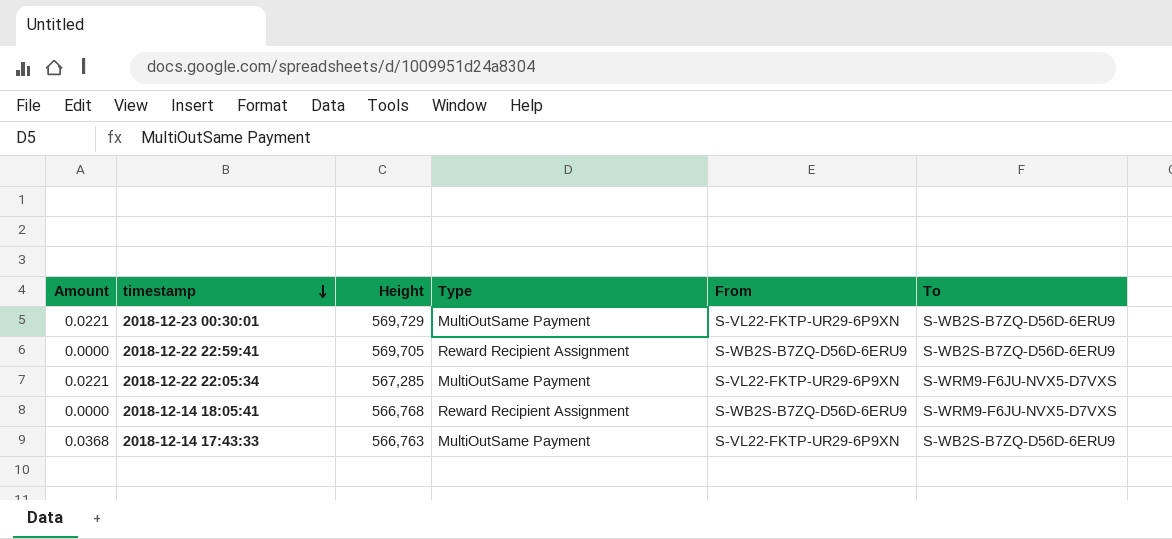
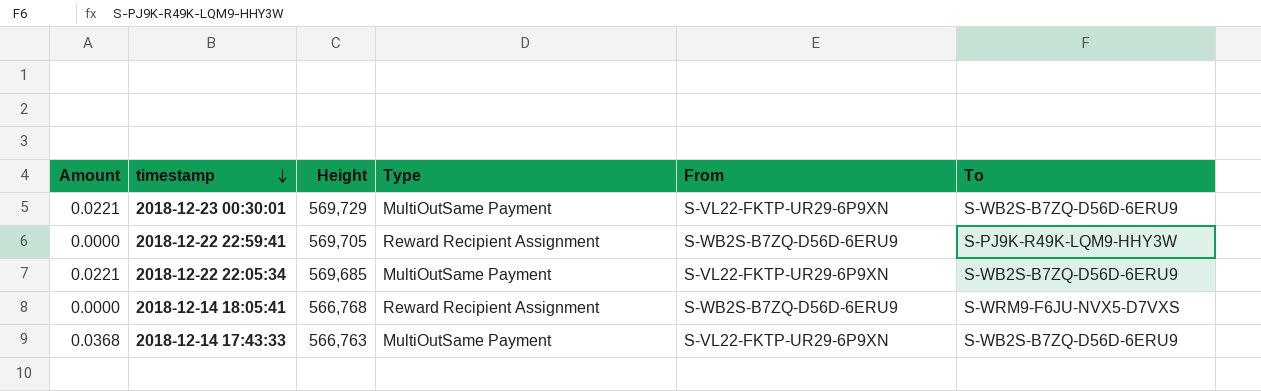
2018-12-22 22:59:41 | To: S-WB2S-B7ZQ-D56D-6ERU9 -> S-PJ9K-R49K-LQM9-HHY3W
2018-12-22 22:05:34 | Height: 567,285 -> 569,685
2018-12-22 22:05:34 | To: S-WRM9-F6JU-NVX5-D7VXS -> S-WB2S-B7ZQ-D56D-6ERU9

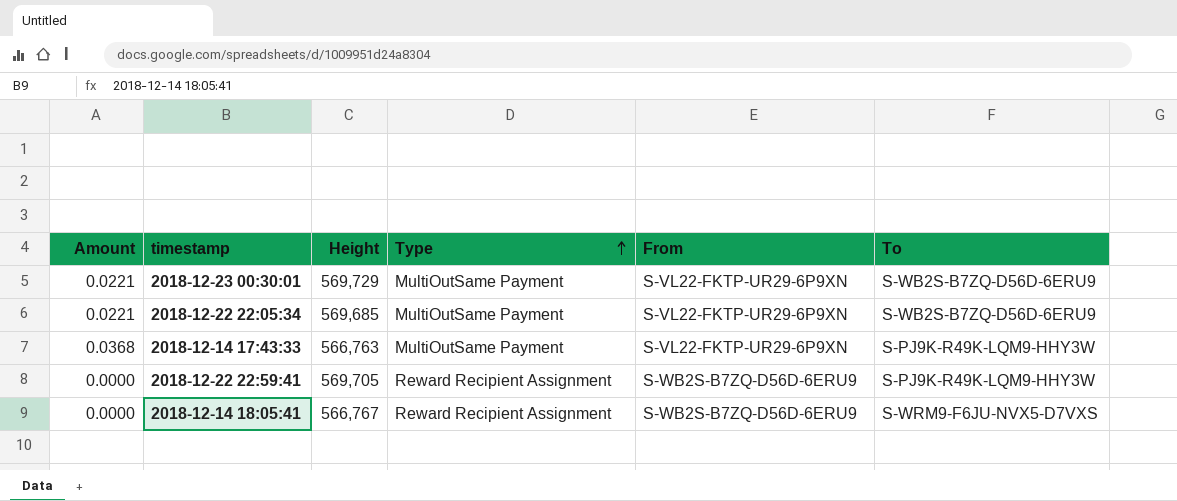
row order: timestamp descending -> Type ascending
2018-12-14 17:43:33 | To: S-WB2S-B7ZQ-D56D-6ERU9 -> S-PJ9K-R49K-LQM9-HHY3W
2018-12-14 18:05:41 | Height: 566,768 -> 566,767

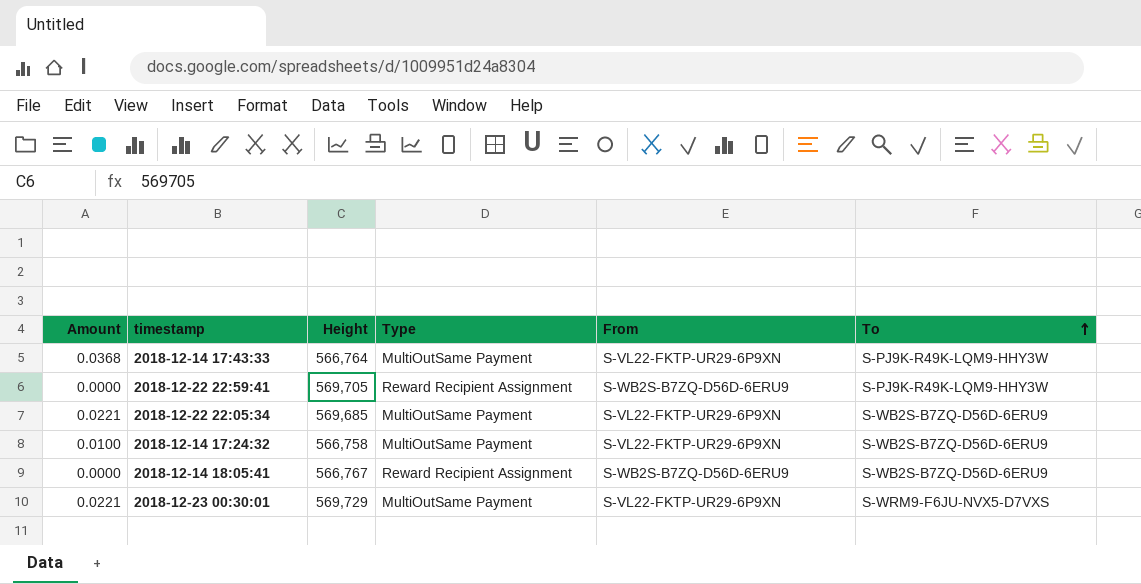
row order: Type ascending -> To ascending
2018-12-14 17:43:33 | Height: 566,763 -> 566,764
row 2018-12-14 17:24:32: none -> 0.0100 | 566,758 | MultiOutSame Payment | S-VL22-FKTP-UR29-6P9XN | S-WB2S-B7ZQ-D56D-6ERU9
2018-12-14 18:05:41 | To: S-WRM9-F6JU-NVX5-D7VXS -> S-WB2S-B7ZQ-D56D-6ERU9
2018-12-23 00:30:01 | To: S-WB2S-B7ZQ-D56D-6ERU9 -> S-WRM9-F6JU-NVX5-D7VXS

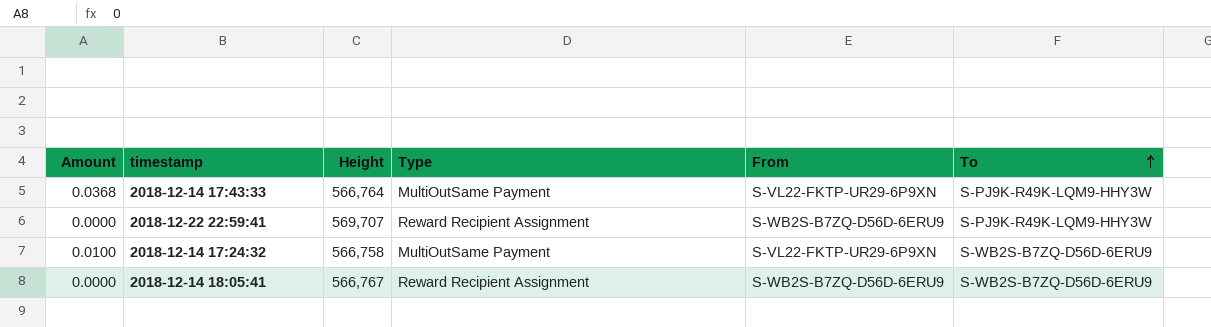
row 2018-12-22 22:05:34: 0.0221 | 569,685 | MultiOutSame Payment | S-VL22-FKTP-UR29-6P9XN | S-WB2S-B7ZQ-D56D-6ERU9 -> none
row 2018-12-23 00:30:01: 0.0221 | 569,729 | MultiOutSame Payment | S-VL22-FKTP-UR29-6P9XN | S-WRM9-F6JU-NVX5-D7VXS -> none
2018-12-22 22:59:41 | Height: 569,705 -> 569,707

